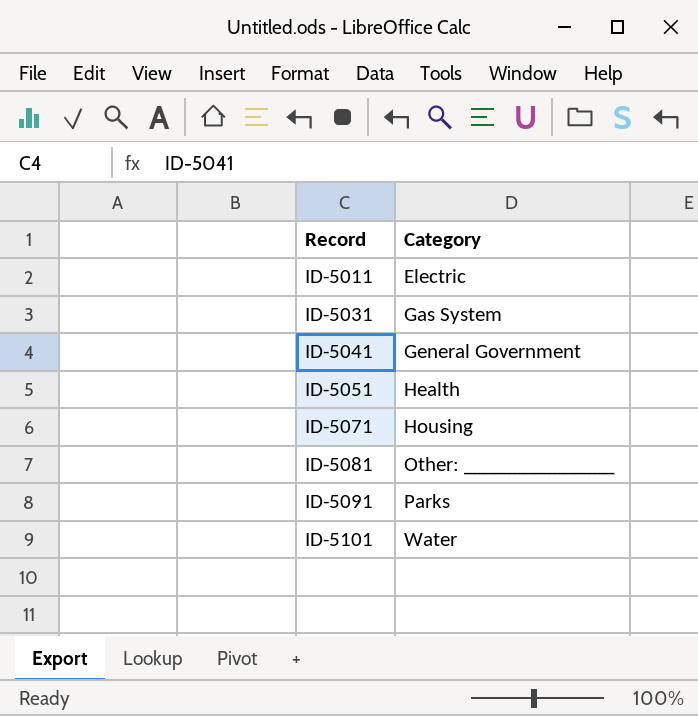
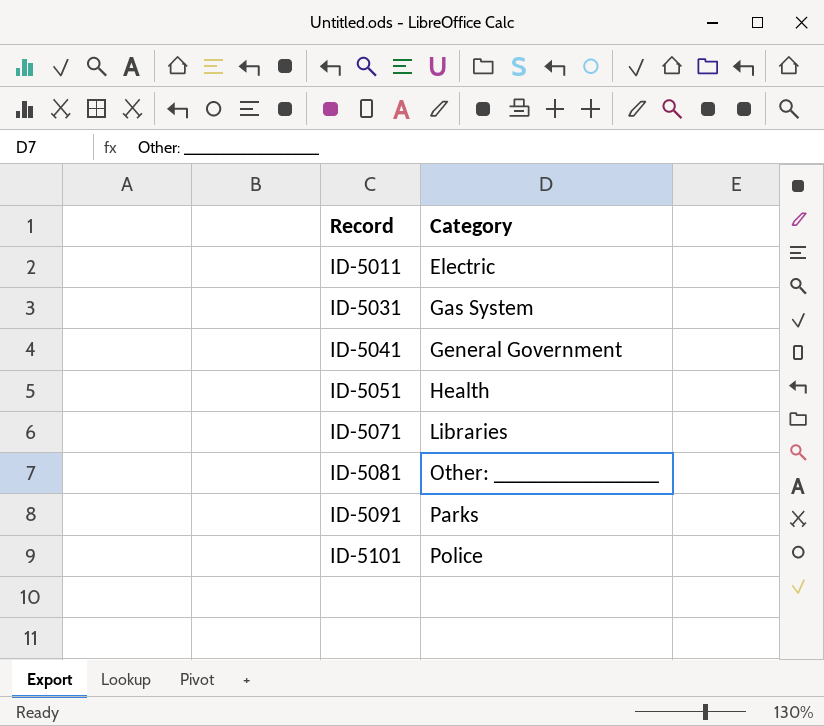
ID-5071 | Category: Housing -> Libraries
ID-5101 | Category: Water -> Police

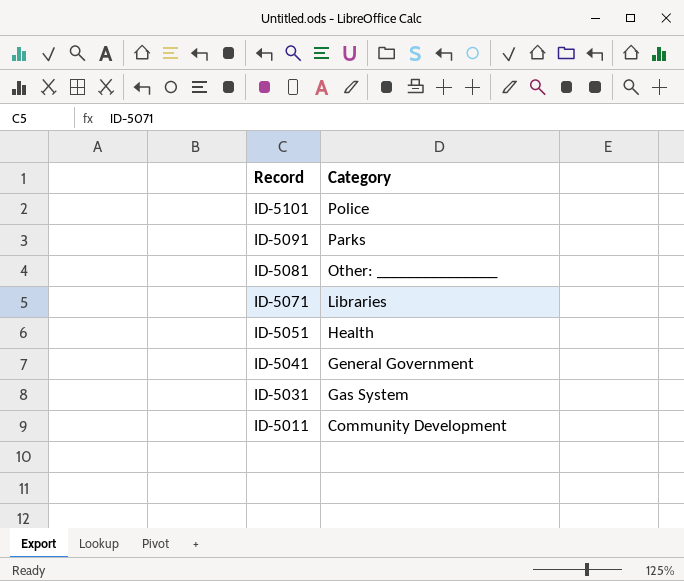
row order: Record ascending -> Record descending
ID-5011 | Category: Electric -> Community Development

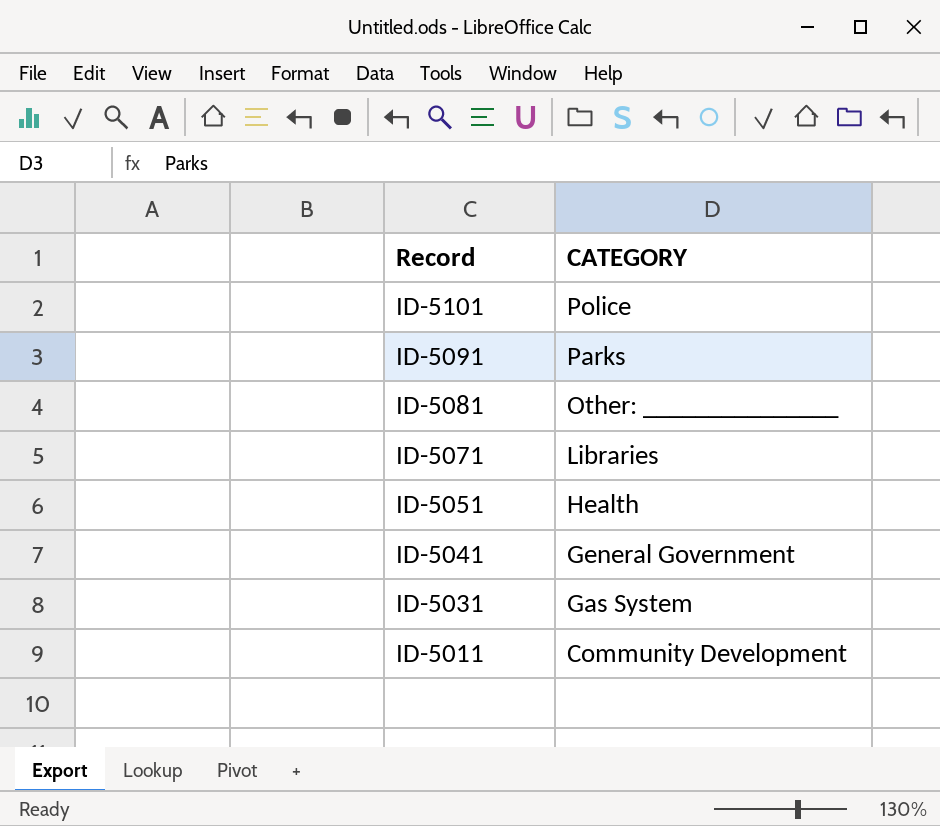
column name: Category -> CATEGORY

